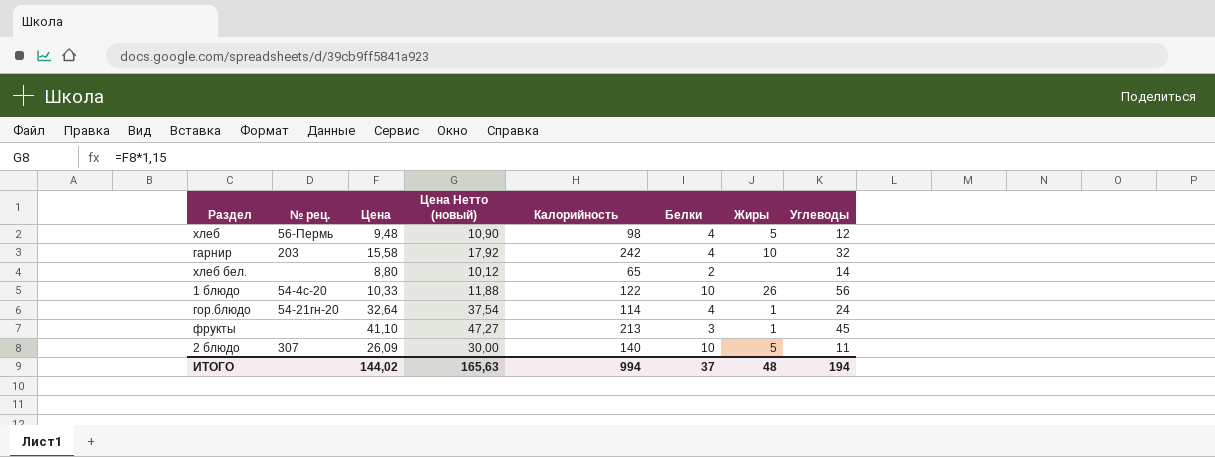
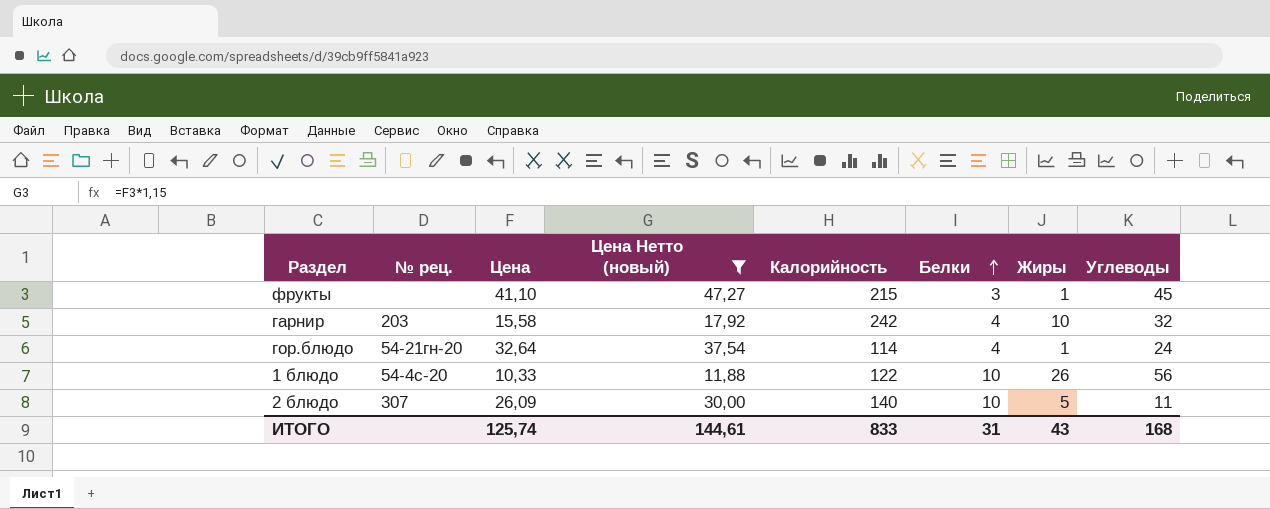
filter: none -> Цена Нетто (новый) >= 11,88
row order: none -> Белки ascending
фрукты | Калорийность: 213 -> 215
ИТОГО | Цена: 144,02 -> 125,74
ИТОГО | Цена Нетто (новый): 165,63 -> 144,61
ИТОГО | Калорийность: 994 -> 833
ИТОГО | Белки: 37 -> 31
ИТОГО | Жиры: 48 -> 43
ИТОГО | Углеводы: 194 -> 168

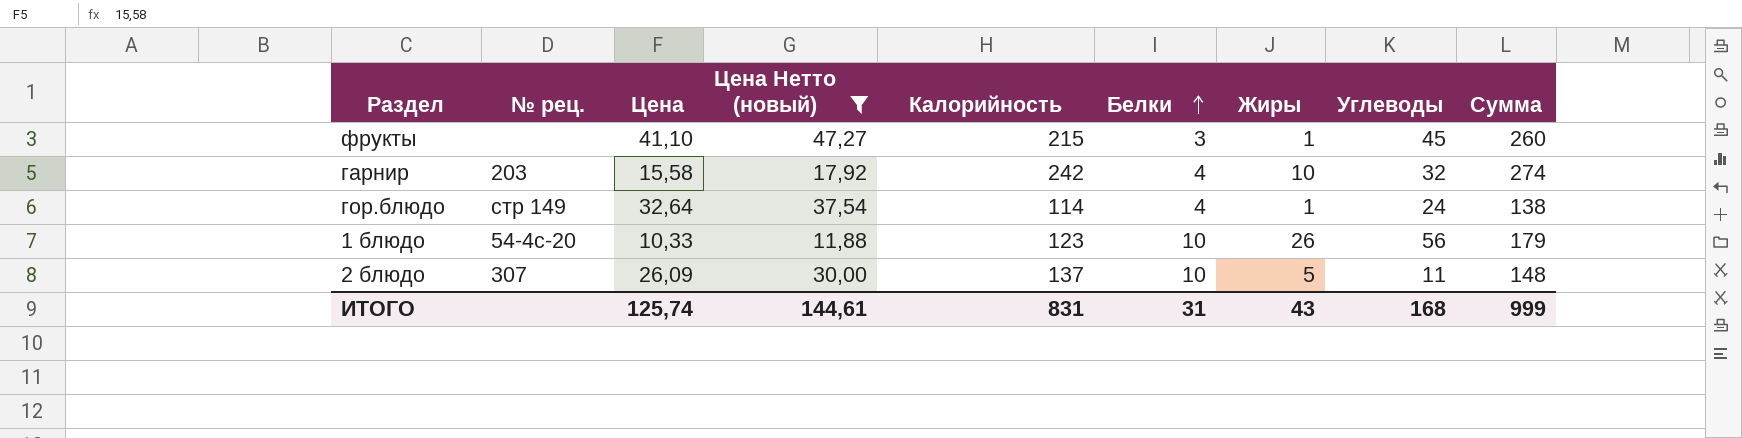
column Сумма | formula: none -> [Калорийность] + [Углеводы]
гор.блюдо | № рец.: 54-21гн-20 -> стр 149
1 блюдо | Калорийность: 122 -> 123
2 блюдо | Калорийность: 140 -> 137
ИТОГО | Калорийность: 833 -> 831

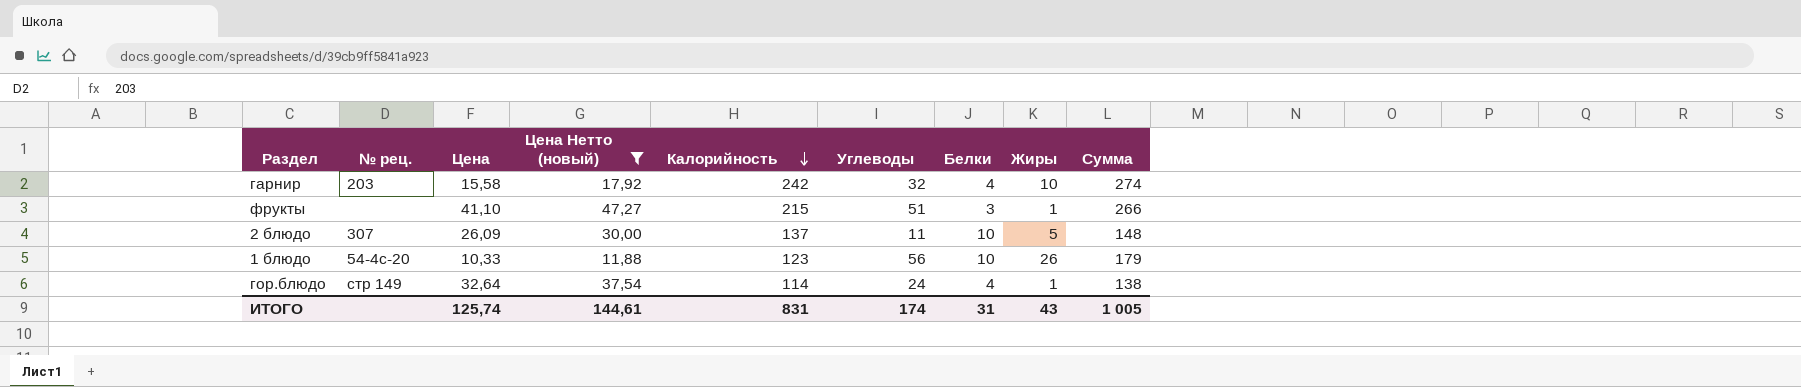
row order: Белки ascending -> Калорийность descending
column Углеводы | position: 8 -> 6
фрукты | Углеводы: 45 -> 51
фрукты | Сумма: 260 -> 266
ИТОГО | Углеводы: 168 -> 174
ИТОГО | Сумма: 999 -> 1 005

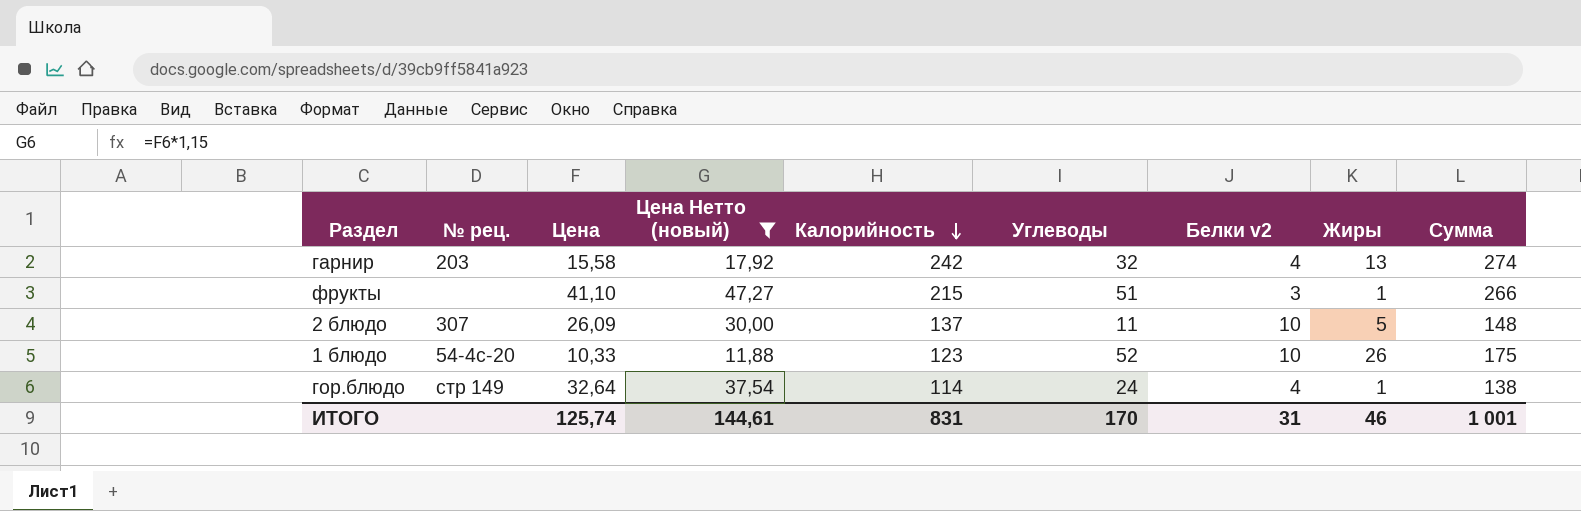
column name: Белки -> Белки v2
гарнир | Жиры: 10 -> 13
1 блюдо | Углеводы: 56 -> 52
1 блюдо | Сумма: 179 -> 175
ИТОГО | Углеводы: 174 -> 170
ИТОГО | Жиры: 43 -> 46
ИТОГО | Сумма: 1 005 -> 1 001

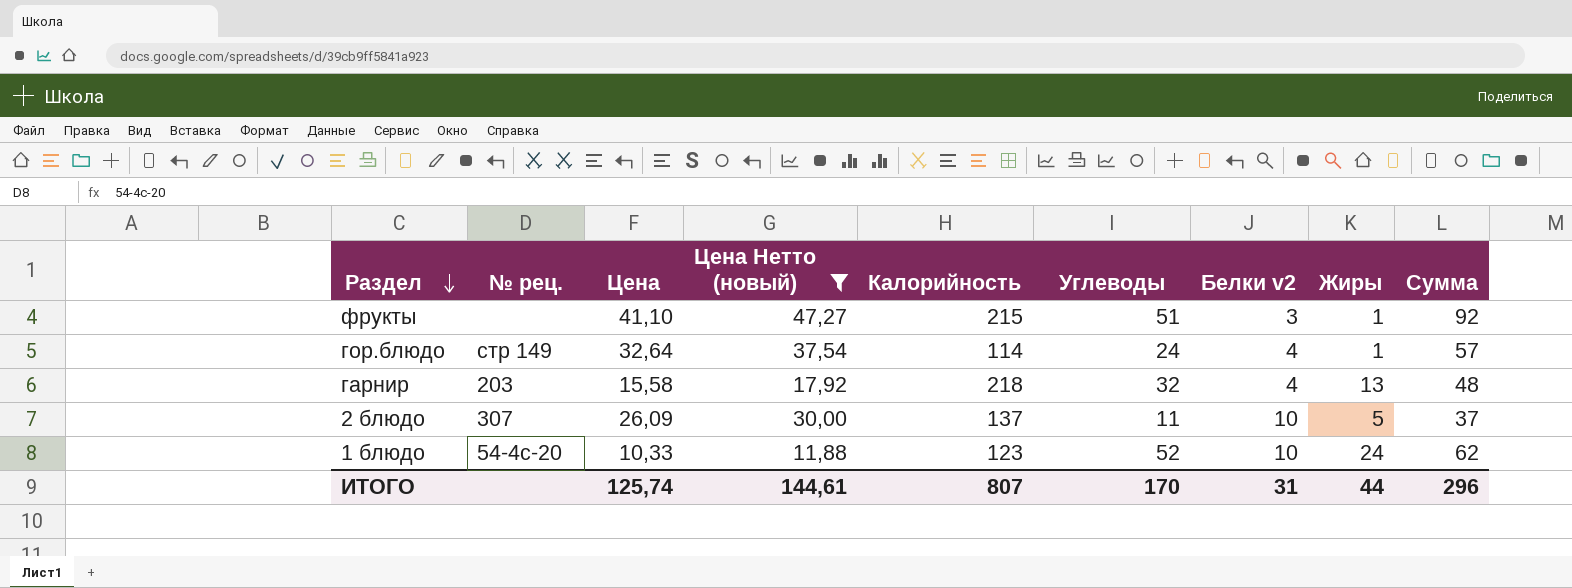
row order: Калорийность descending -> Раздел descending
column Сумма | formula: [Калорийность] + [Углеводы] -> [Цена] + [Углеводы]
гарнир | Калорийность: 242 -> 218
1 блюдо | Жиры: 26 -> 24
ИТОГО | Калорийность: 831 -> 807
ИТОГО | Жиры: 46 -> 44
ИТОГО | Сумма: 1 001 -> 296

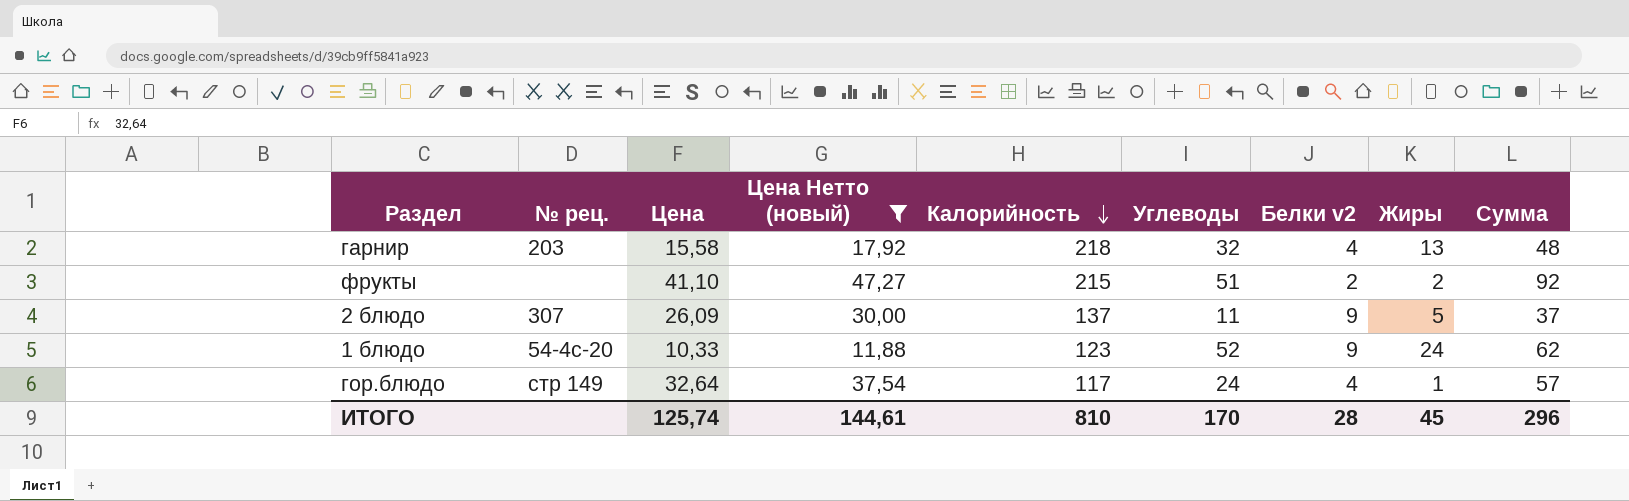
row order: Раздел descending -> Калорийность descending
фрукты | Белки v2: 3 -> 2
фрукты | Жиры: 1 -> 2
2 блюдо | Белки v2: 10 -> 9
1 блюдо | Белки v2: 10 -> 9
гор.блюдо | Калорийность: 114 -> 117
ИТОГО | Калорийность: 807 -> 810
ИТОГО | Белки v2: 31 -> 28
ИТОГО | Жиры: 44 -> 45

